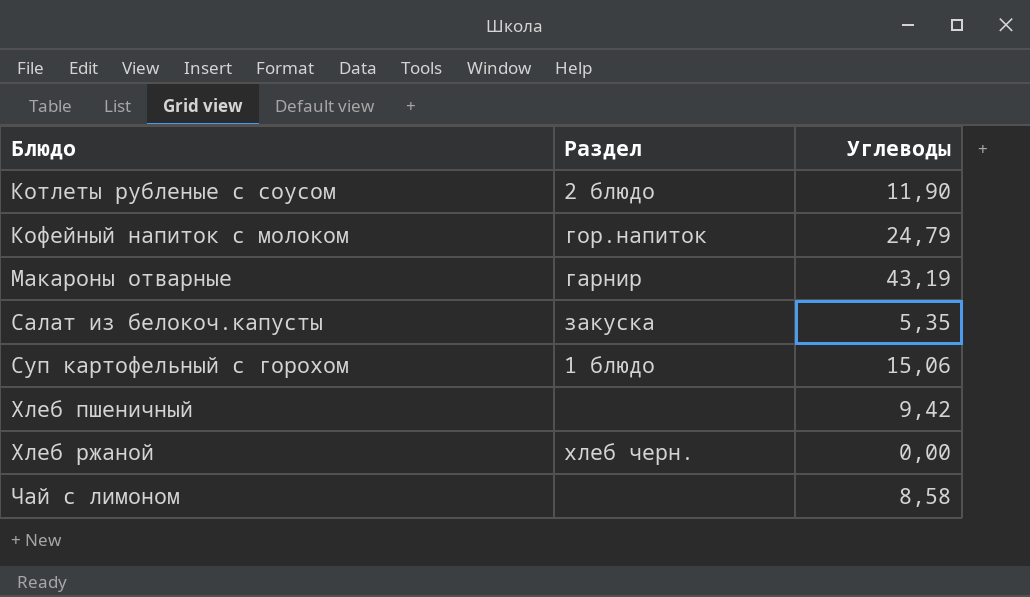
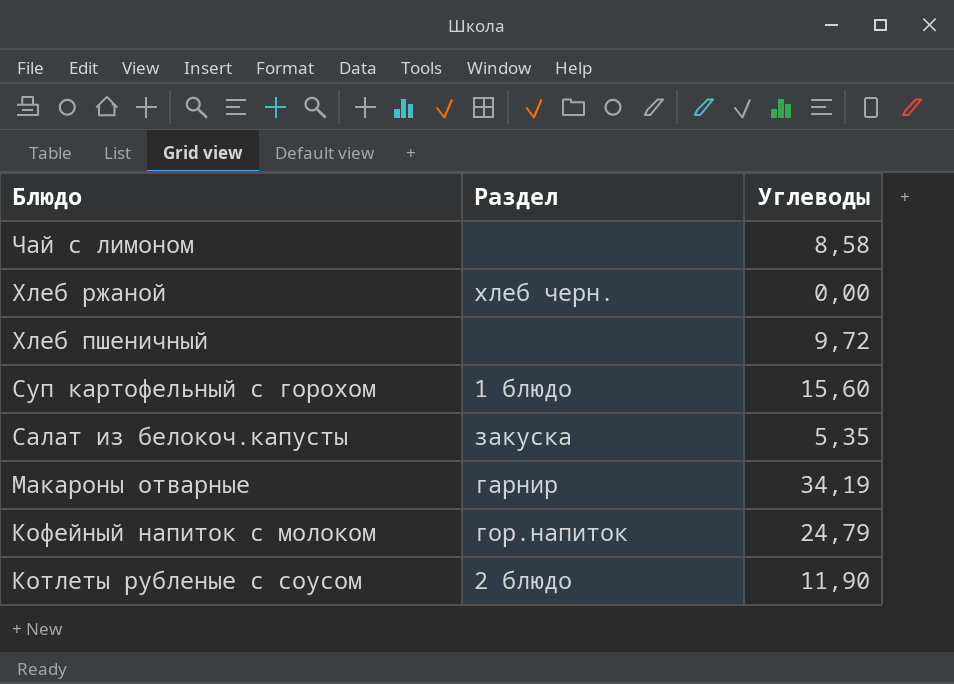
row order: Блюдо ascending -> Блюдо descending
Хлеб пшеничный | Углеводы: 9,42 -> 9,72
Суп картофельный с горохом | Углеводы: 15,06 -> 15,60
Макароны отварные | Углеводы: 43,19 -> 34,19

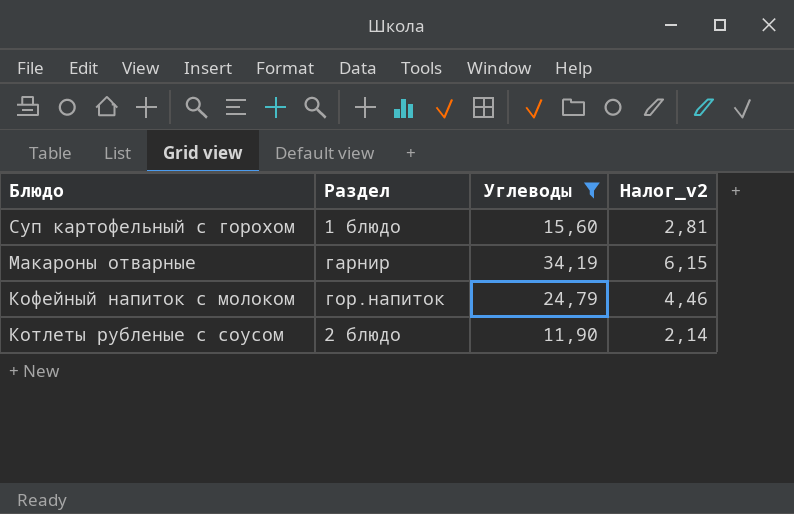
filter: none -> Углеводы >= 11,90
column Налог_v2 | formula: none -> [Углеводы] * 0,18

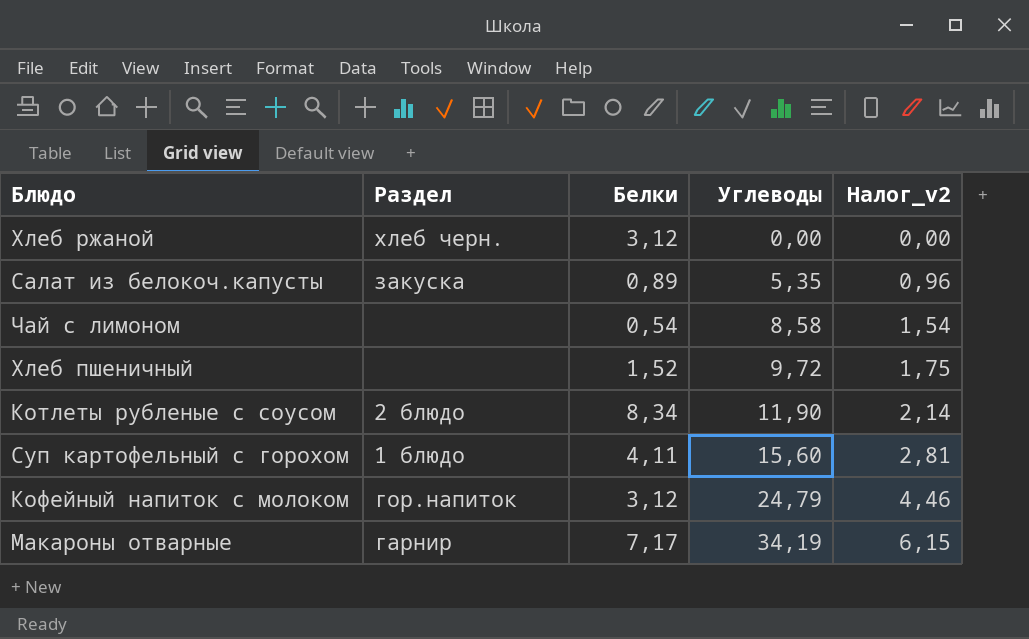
filter: Углеводы >= 11,90 -> none
row order: Блюдо descending -> Углеводы ascending
column Белки | position: none -> 3

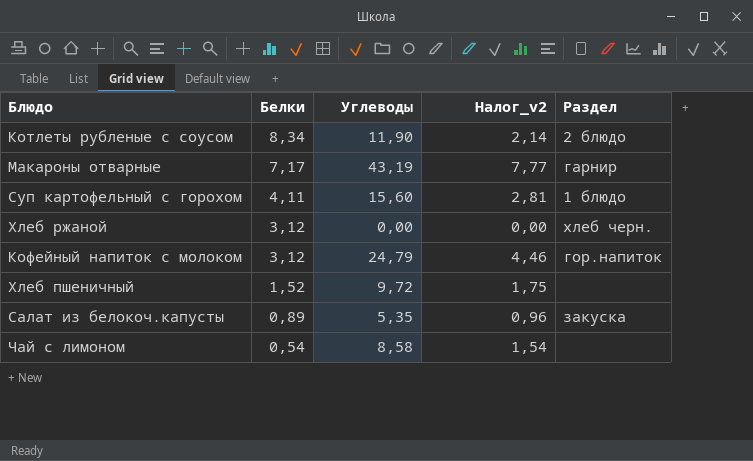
row order: Углеводы ascending -> Белки descending
column Раздел | position: 2 -> 5
Макароны отварные | Углеводы: 34,19 -> 43,19
Макароны отварные | Налог_v2: 6,15 -> 7,77

